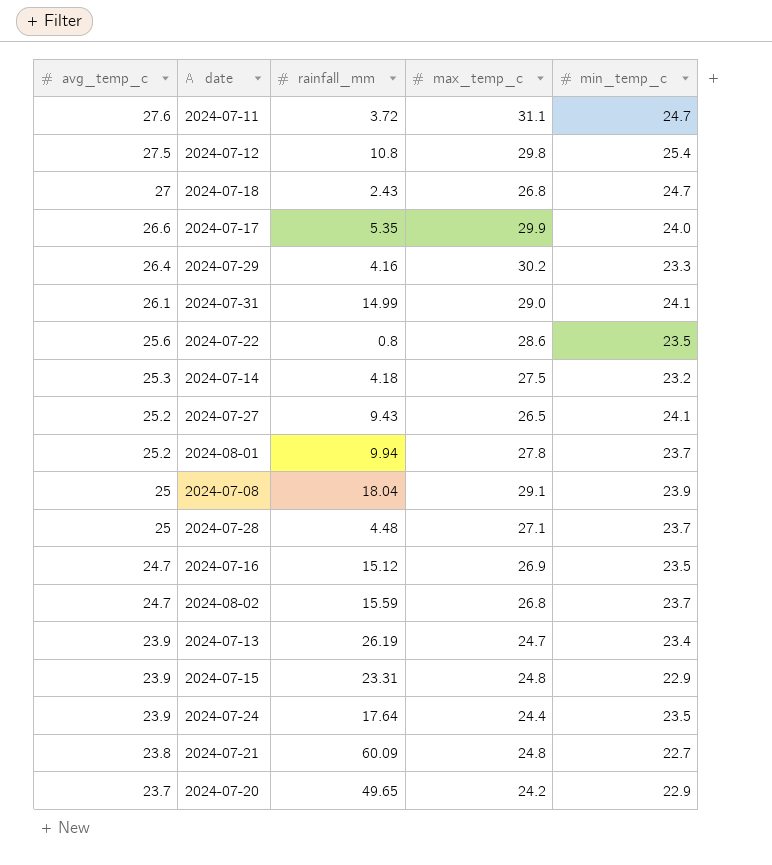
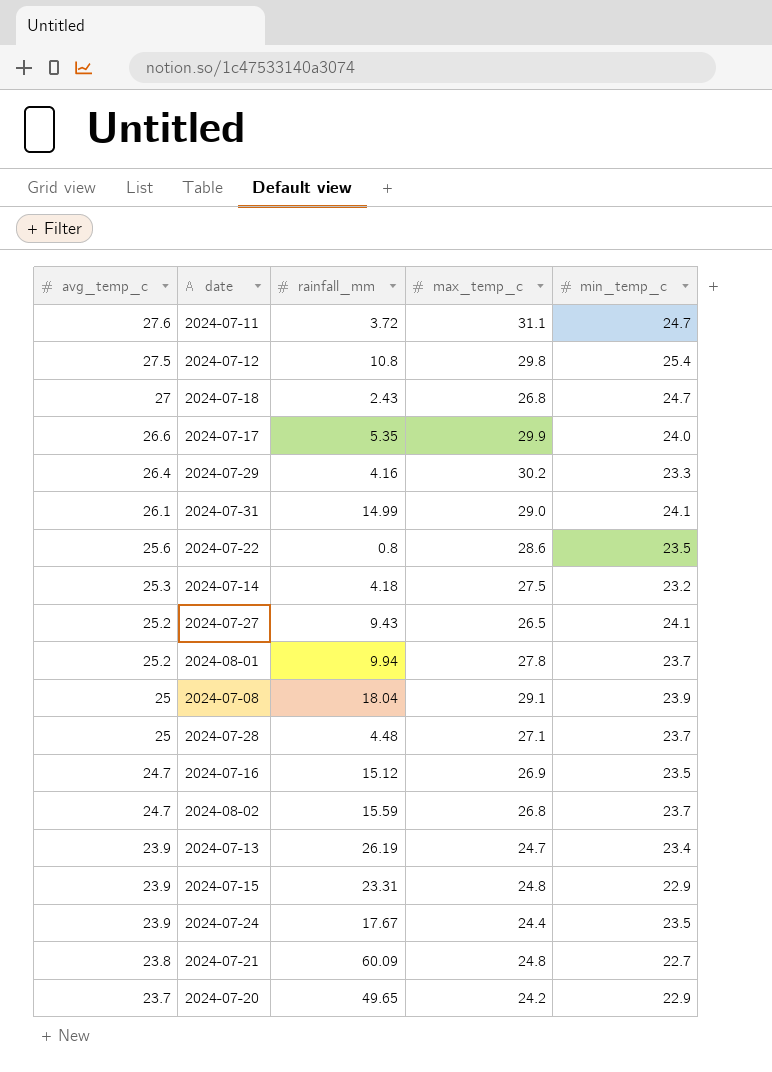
2024-07-24 | rainfall_mm: 17.64 -> 17.67

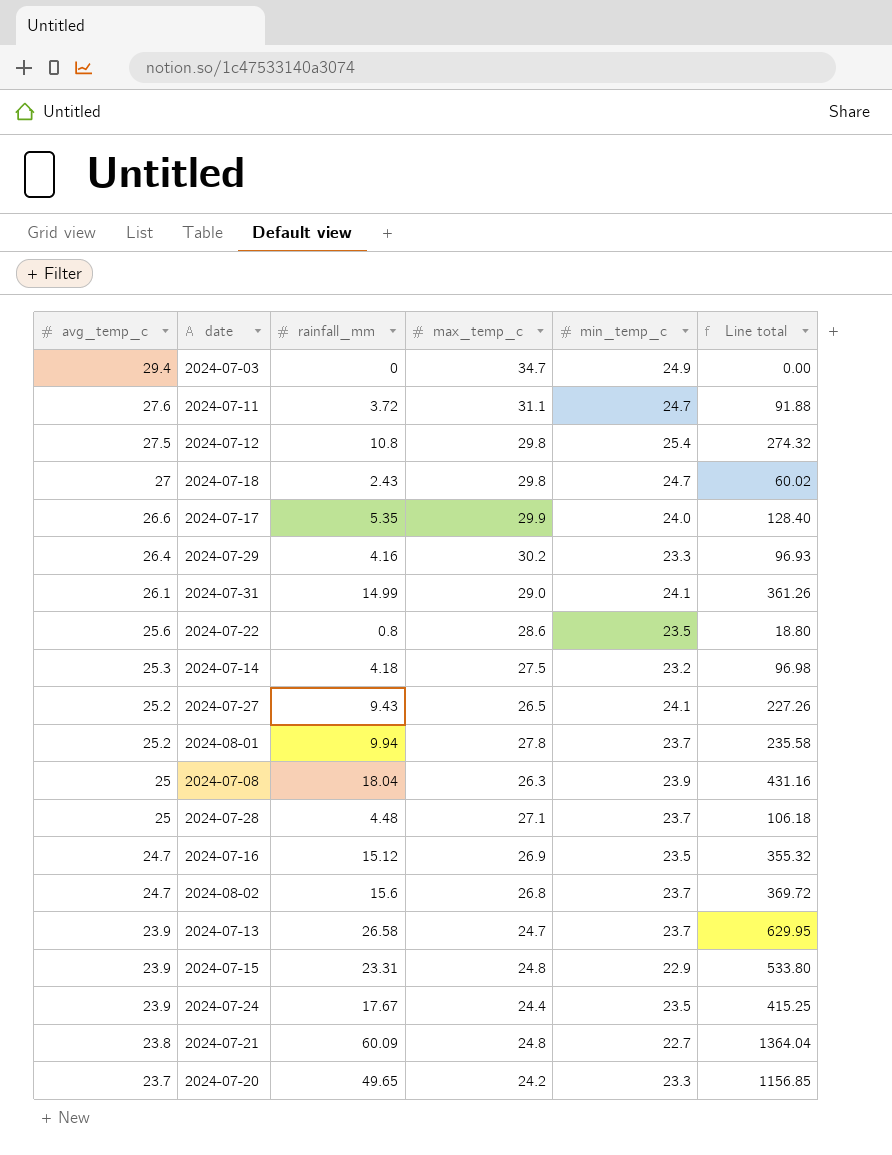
column Line total | formula: none -> [rainfall_mm] * [min_temp_c]
row 2024-07-03: none -> 29.4 | 0 | 34.7 | 24.9 | 0.00
2024-07-18 | max_temp_c: 26.8 -> 29.8
2024-07-08 | max_temp_c: 29.1 -> 26.3
2024-08-02 | rainfall_mm: 15.59 -> 15.6
2024-07-13 | rainfall_mm: 26.19 -> 26.58
2024-07-13 | min_temp_c: 23.4 -> 23.7
2024-07-20 | min_temp_c: 22.9 -> 23.3

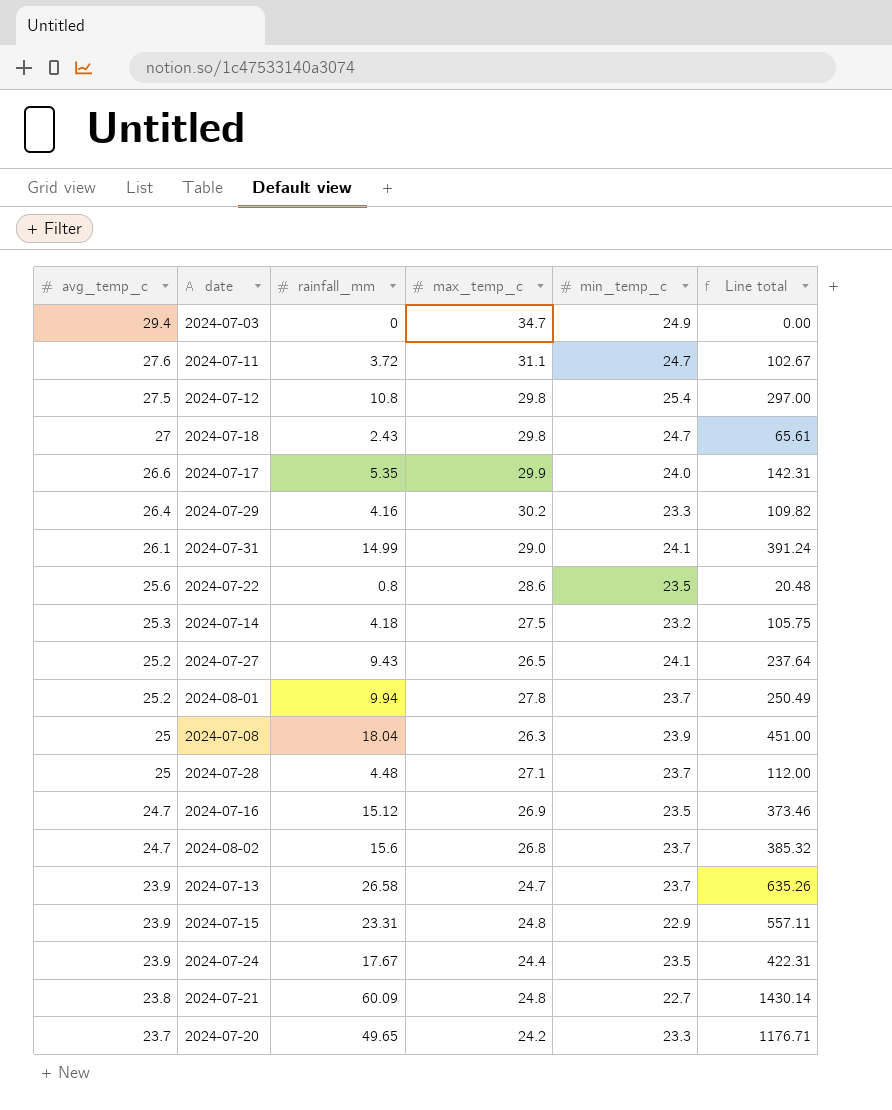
column Line total | formula: [rainfall_mm] * [min_temp_c] -> [avg_temp_c] * [rainfall_mm]

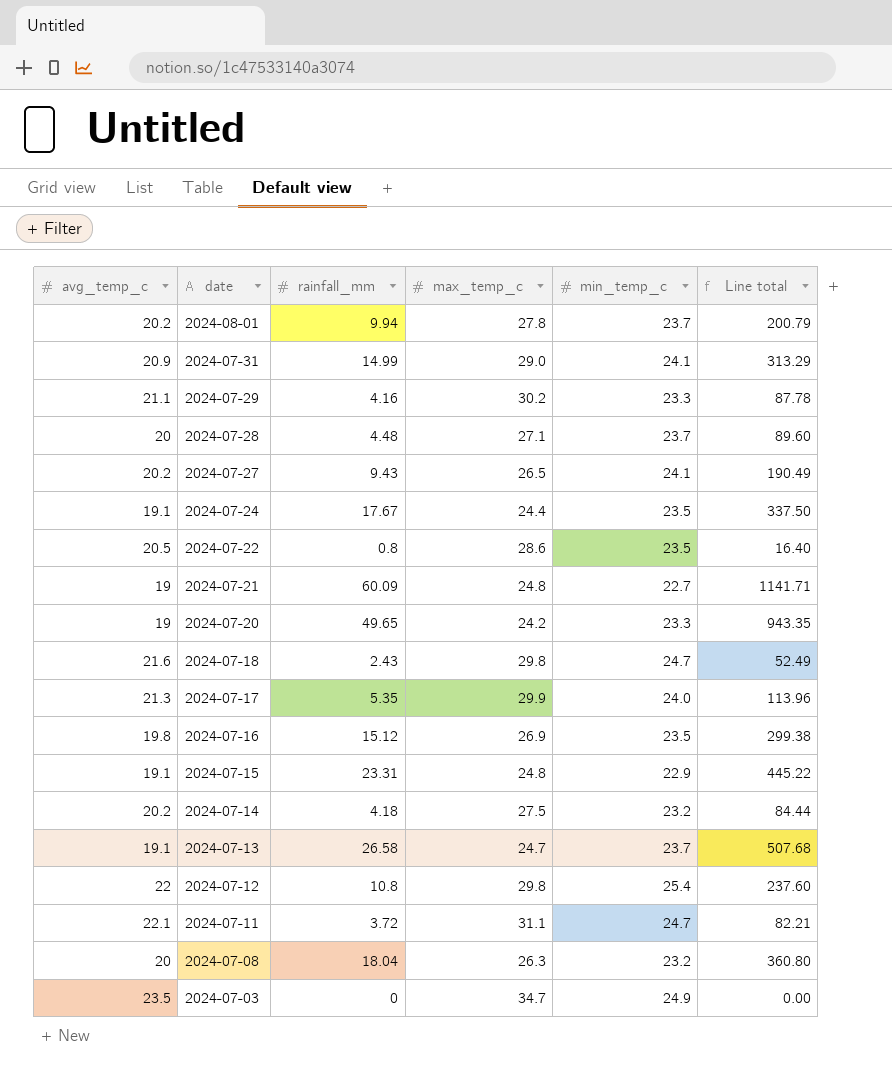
row order: avg_temp_c descending -> date descending
row 2024-08-02: 24.7 | 15.6 | 26.8 | 23.7 | 385.32 -> none
2024-08-01 | avg_temp_c: 25.2 -> 20.2
2024-08-01 | Line total: 250.49 -> 200.79
2024-07-31 | avg_temp_c: 26.1 -> 20.9
2024-07-31 | Line total: 391.24 -> 313.29
2024-07-29 | avg_temp_c: 26.4 -> 21.1
2024-07-29 | Line total: 109.82 -> 87.78
2024-07-28 | avg_temp_c: 25 -> 20
2024-07-28 | Line total: 112.00 -> 89.60
2024-07-27 | avg_temp_c: 25.2 -> 20.2
2024-07-27 | Line total: 237.64 -> 190.49
2024-07-24 | avg_temp_c: 23.9 -> 19.1
2024-07-24 | Line total: 422.31 -> 337.50
2024-07-22 | avg_temp_c: 25.6 -> 20.5
2024-07-22 | Line total: 20.48 -> 16.40
2024-07-21 | avg_temp_c: 23.8 -> 19
2024-07-21 | Line total: 1430.14 -> 1141.71
2024-07-20 | avg_temp_c: 23.7 -> 19
2024-07-20 | Line total: 1176.71 -> 943.35
2024-07-18 | avg_temp_c: 27 -> 21.6
2024-07-18 | Line total: 65.61 -> 52.49
2024-07-17 | avg_temp_c: 26.6 -> 21.3
2024-07-17 | Line total: 142.31 -> 113.96
2024-07-16 | avg_temp_c: 24.7 -> 19.8
2024-07-16 | Line total: 373.46 -> 299.38
2024-07-15 | avg_temp_c: 23.9 -> 19.1
2024-07-15 | Line total: 557.11 -> 445.22
2024-07-14 | avg_temp_c: 25.3 -> 20.2
2024-07-14 | Line total: 105.75 -> 84.44
2024-07-13 | avg_temp_c: 23.9 -> 19.1
2024-07-13 | Line total: 635.26 -> 507.68
2024-07-12 | avg_temp_c: 27.5 -> 22
2024-07-12 | Line total: 297.00 -> 237.60
2024-07-11 | avg_temp_c: 27.6 -> 22.1
2024-07-11 | Line total: 102.67 -> 82.21
2024-07-08 | avg_temp_c: 25 -> 20
2024-07-08 | min_temp_c: 23.9 -> 23.2
2024-07-08 | Line total: 451.00 -> 360.80
2024-07-03 | avg_temp_c: 29.4 -> 23.5

